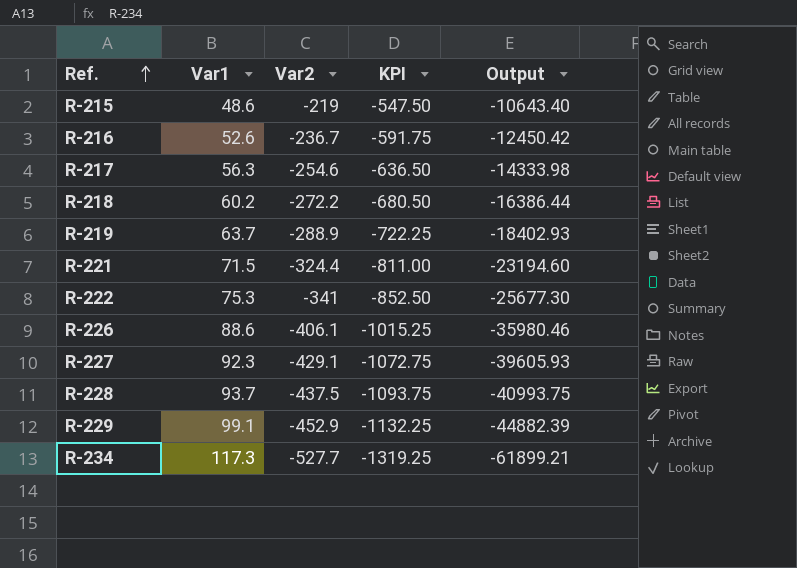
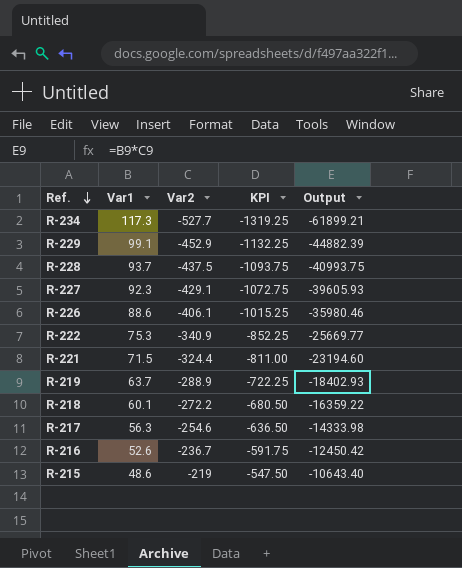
row order: Ref. ascending -> Ref. descending
R-222 | Var2: -341 -> -340.9
R-222 | KPI: -852.50 -> -852.25
R-222 | Output: -25677.30 -> -25669.77
R-218 | Var1: 60.2 -> 60.1
R-218 | Output: -16386.44 -> -16359.22

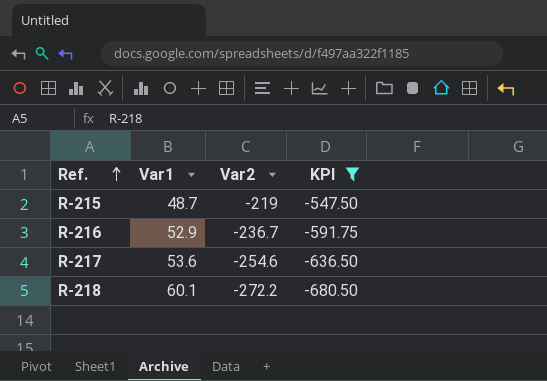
filter: none -> KPI >= -680.50
row order: Ref. descending -> Ref. ascending
column Output | formula: [Var1] * [Var2] -> none
R-215 | Var1: 48.6 -> 48.7
R-216 | Var1: 52.6 -> 52.9
R-217 | Var1: 56.3 -> 53.6

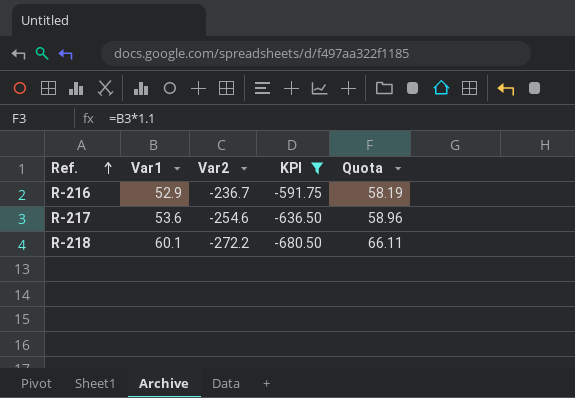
column Quota | formula: none -> [Var1] * 1.1
row R-215: 48.7 | -219 | -547.50 -> none

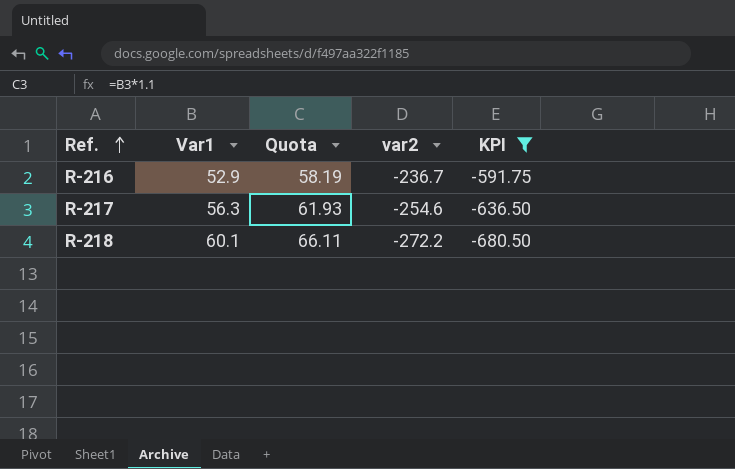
column Quota | position: 5 -> 3
column name: Var2 -> var2
R-217 | Var1: 53.6 -> 56.3
R-217 | Quota: 58.96 -> 61.93

